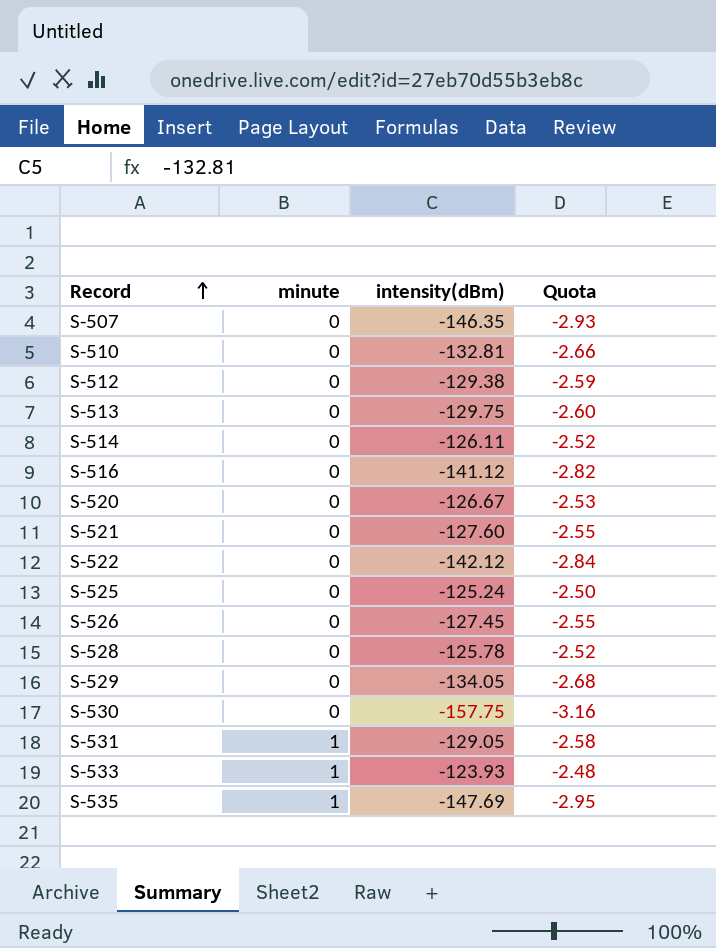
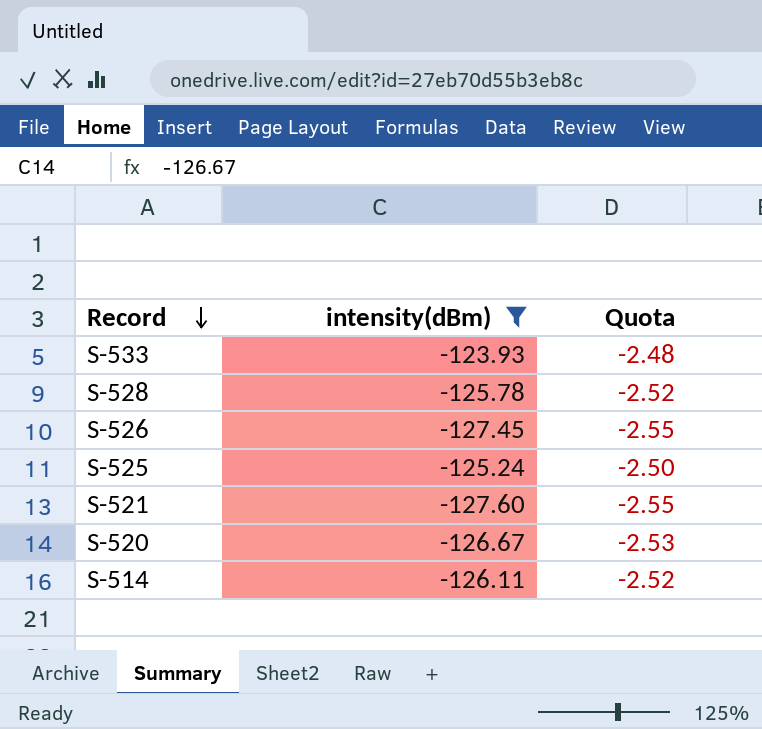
filter: none -> intensity(dBm) >= -127.60
row order: Record ascending -> Record descending
column minute | position: 2 -> none

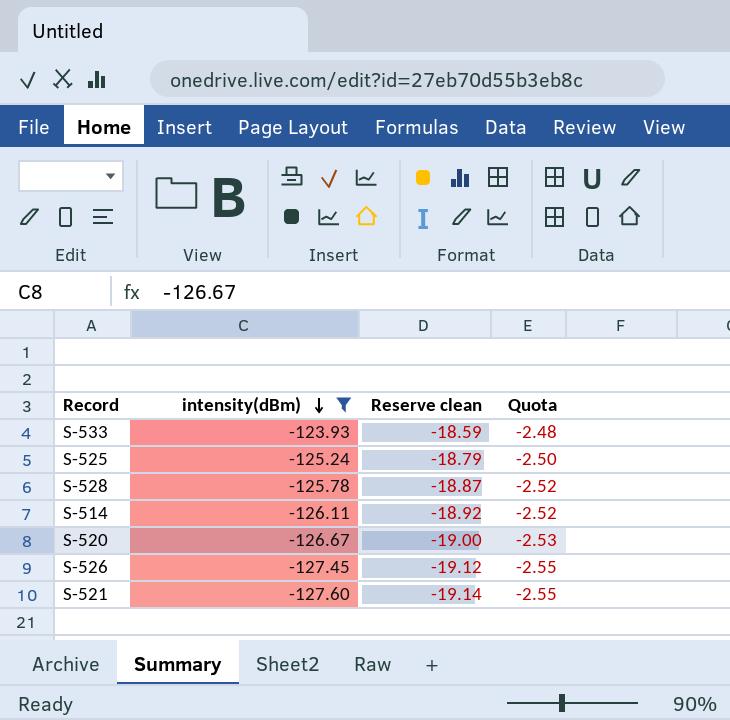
row order: Record descending -> intensity(dBm) descending
column Reserve clean | formula: none -> [intensity(dBm)] * 0.15

